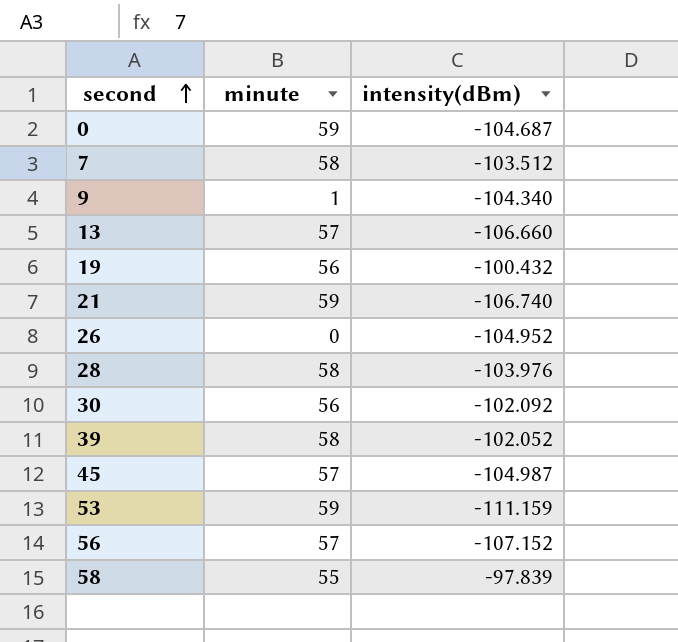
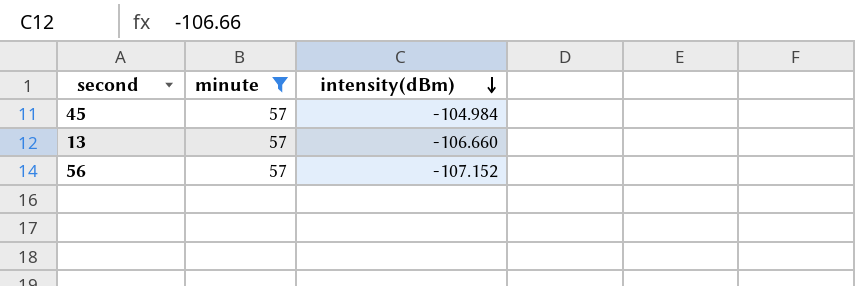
filter: none -> minute = 57
row order: second ascending -> intensity(dBm) descending
45 | intensity(dBm): -104.987 -> -104.984

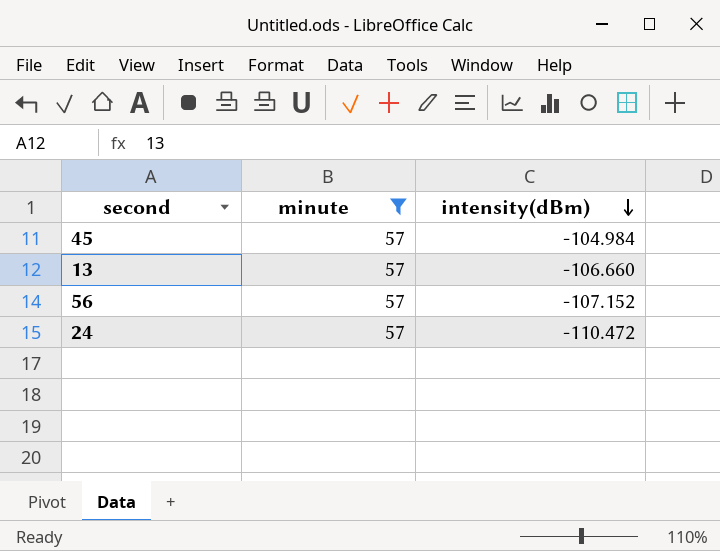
row 24: none -> 57 | -110.472

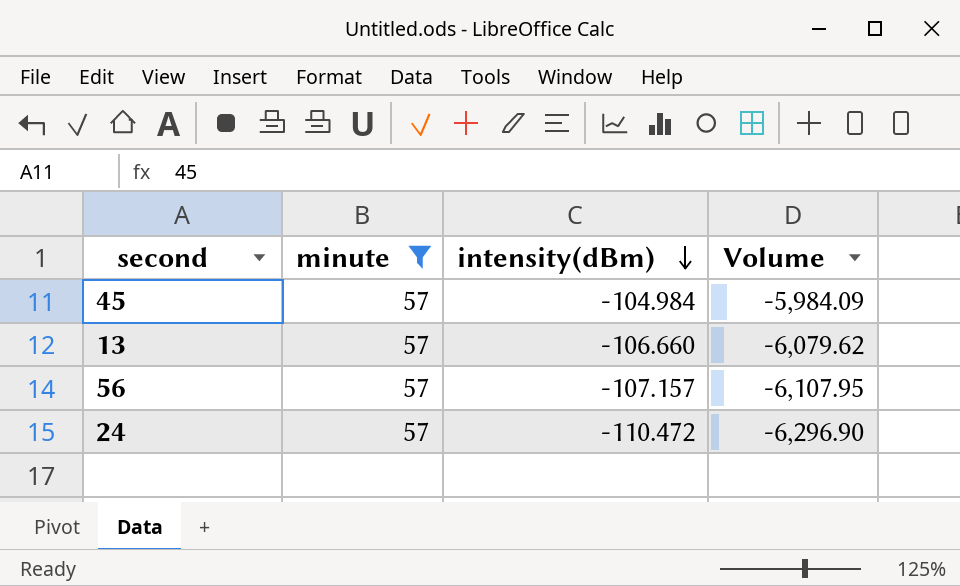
column Volume | formula: none -> [minute] * [intensity(dBm)]
56 | intensity(dBm): -107.152 -> -107.157

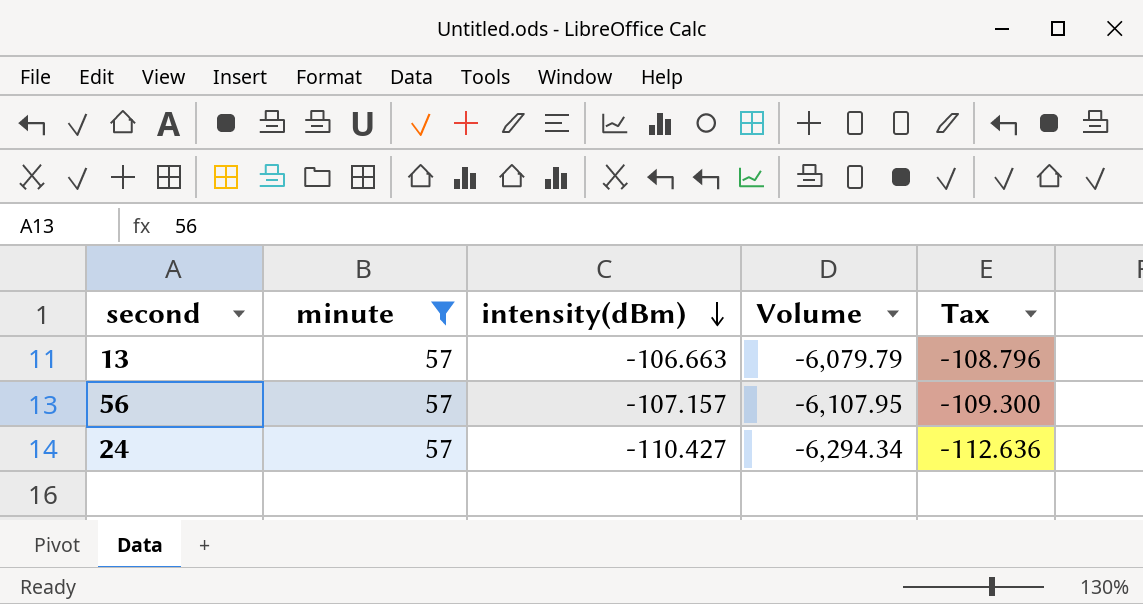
column Tax | formula: none -> [intensity(dBm)] * 1.02
row 45: 57 | -104.984 | -5,984.09 -> none
13 | intensity(dBm): -106.660 -> -106.663
13 | Volume: -6,079.62 -> -6,079.79
24 | intensity(dBm): -110.472 -> -110.427
24 | Volume: -6,296.90 -> -6,294.34

